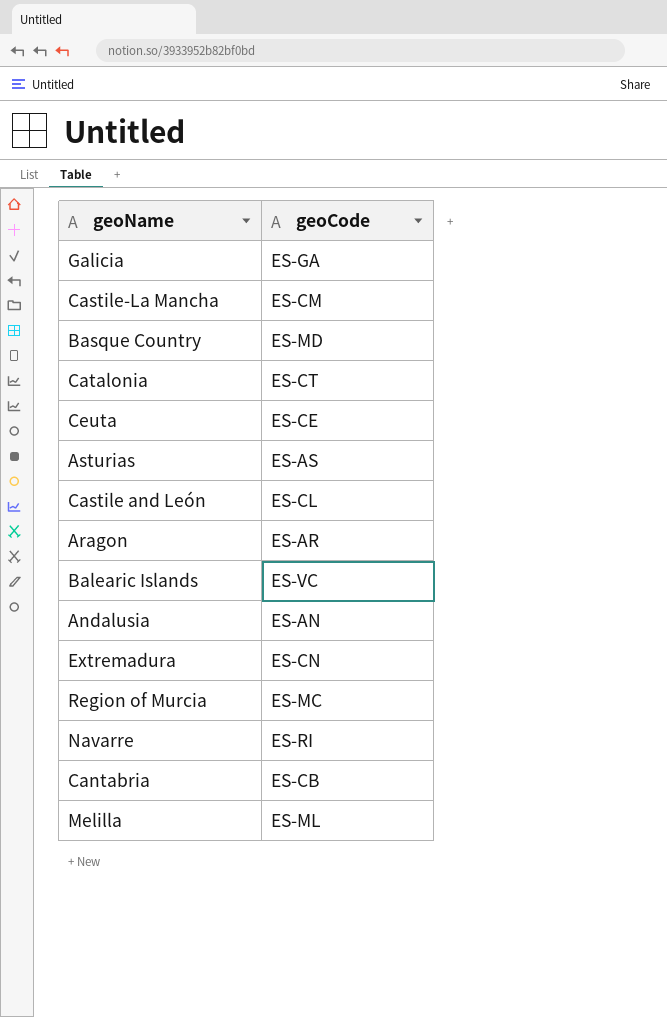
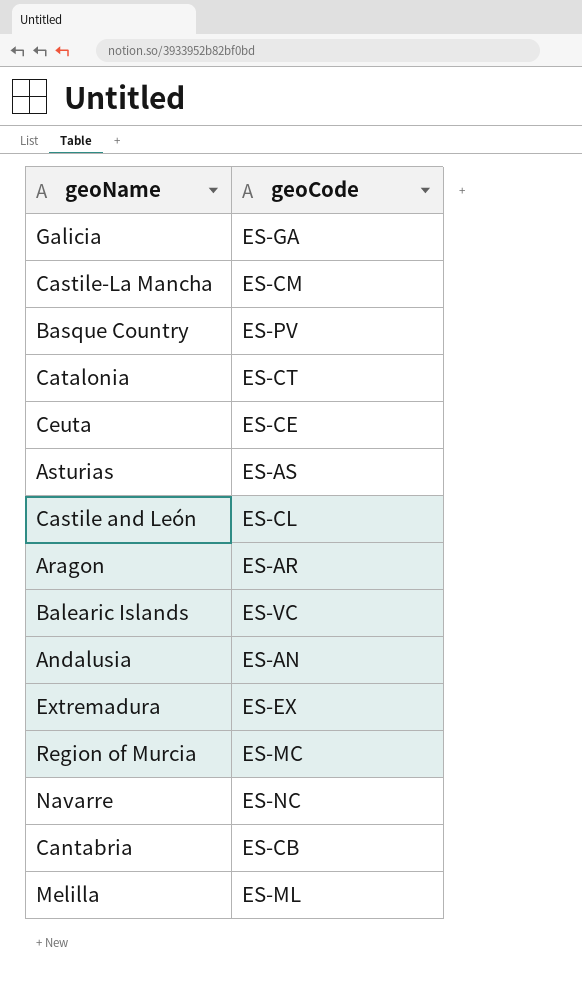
Basque Country | geoCode: ES-MD -> ES-PV
Extremadura | geoCode: ES-CN -> ES-EX
Navarre | geoCode: ES-RI -> ES-NC

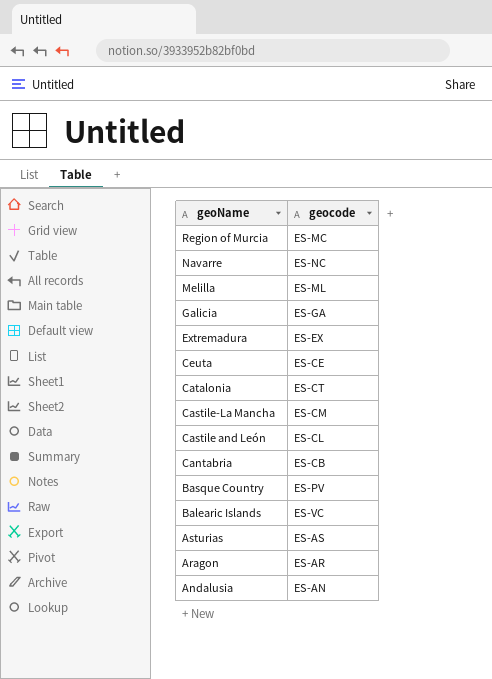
row order: none -> geoName descending
column name: geoCode -> geocode

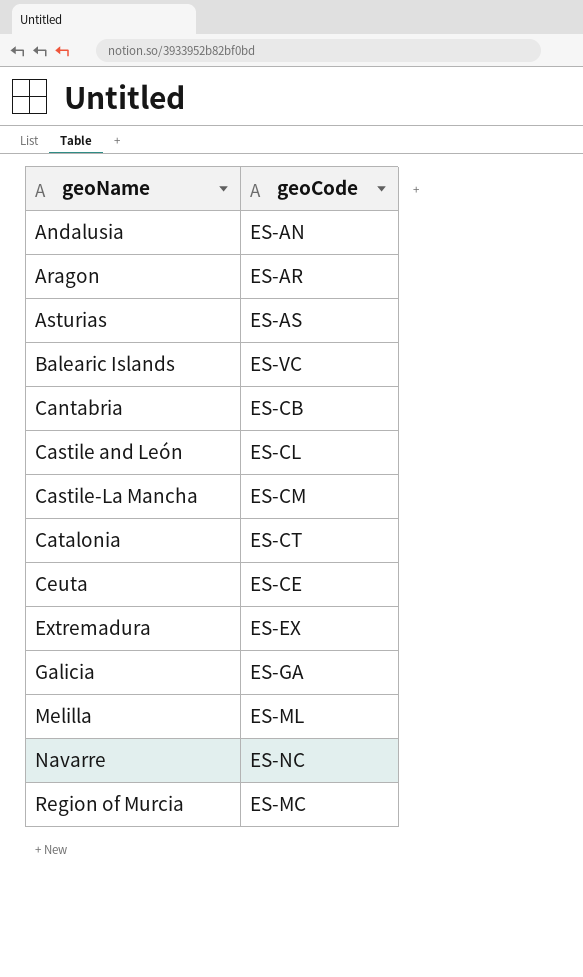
row order: geoName descending -> geoName ascending
column name: geocode -> geoCode
row Basque Country: ES-PV -> none

